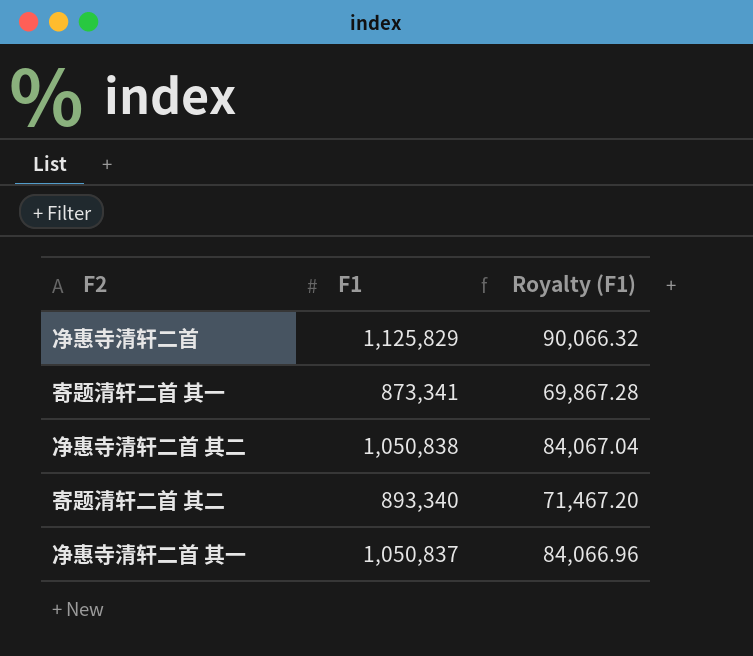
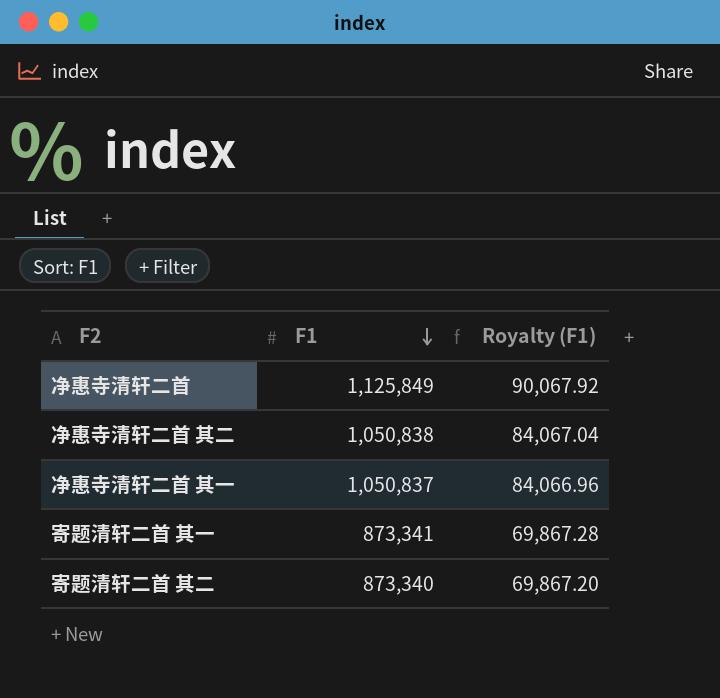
row order: none -> F1 descending
净惠寺清轩二首 | F1: 1,125,829 -> 1,125,849
净惠寺清轩二首 | Royalty (F1): 90,066.32 -> 90,067.92
寄题清轩二首 其二 | F1: 893,340 -> 873,340
寄题清轩二首 其二 | Royalty (F1): 71,467.20 -> 69,867.20

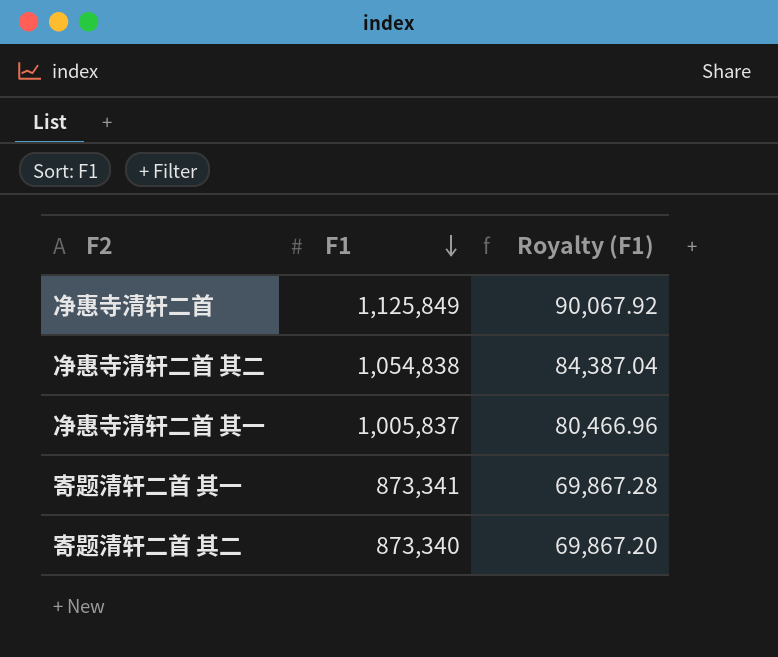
净惠寺清轩二首 其二 | F1: 1,050,838 -> 1,054,838
净惠寺清轩二首 其二 | Royalty (F1): 84,067.04 -> 84,387.04
净惠寺清轩二首 其一 | F1: 1,050,837 -> 1,005,837
净惠寺清轩二首 其一 | Royalty (F1): 84,066.96 -> 80,466.96

